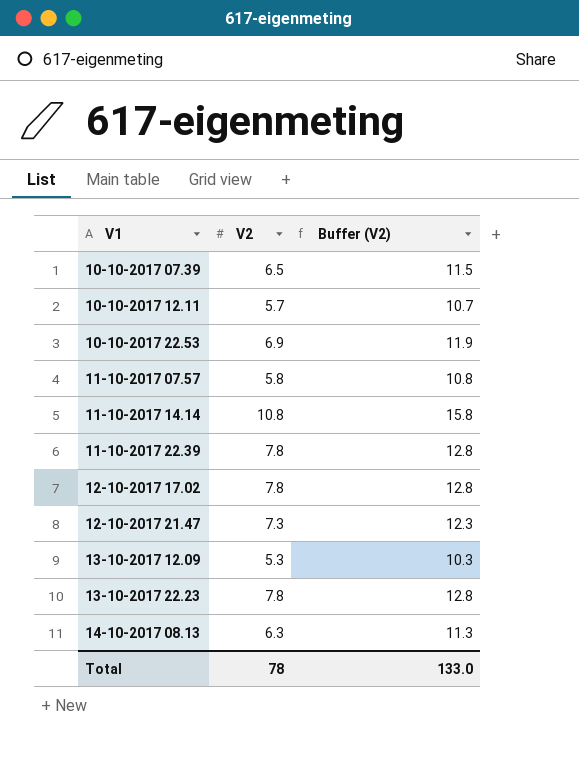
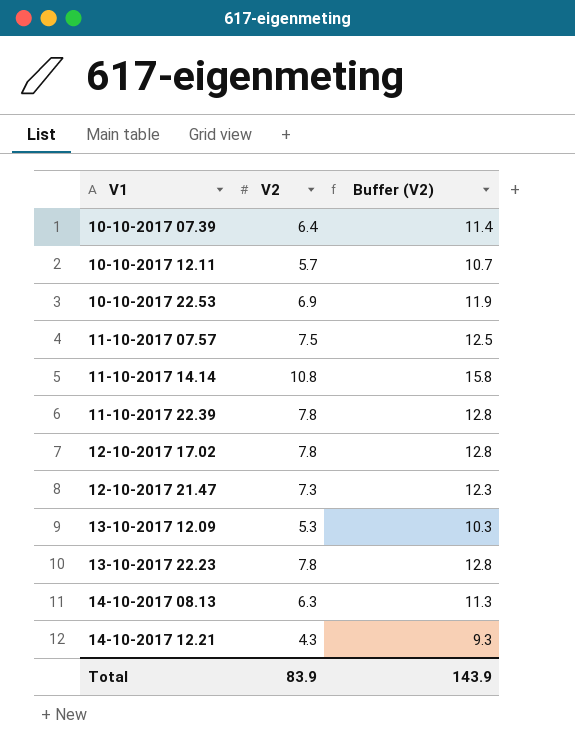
10-10-2017 07.39 | V2: 6.5 -> 6.4
10-10-2017 07.39 | Buffer (V2): 11.5 -> 11.4
11-10-2017 07.57 | V2: 5.8 -> 7.5
11-10-2017 07.57 | Buffer (V2): 10.8 -> 12.5
row 14-10-2017 12.21: none -> 4.3 | 9.3
Total | V2: 78 -> 83.9
Total | Buffer (V2): 133.0 -> 143.9

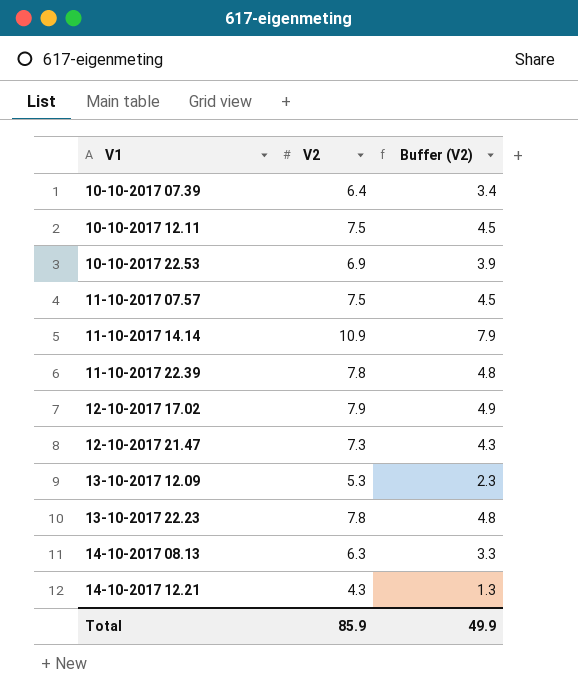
column Buffer (V2) | formula: [V2] + 5 -> [V2] - 3
10-10-2017 12.11 | V2: 5.7 -> 7.5
11-10-2017 14.14 | V2: 10.8 -> 10.9
12-10-2017 17.02 | V2: 7.8 -> 7.9
Total | V2: 83.9 -> 85.9
Total | Buffer (V2): 143.9 -> 49.9

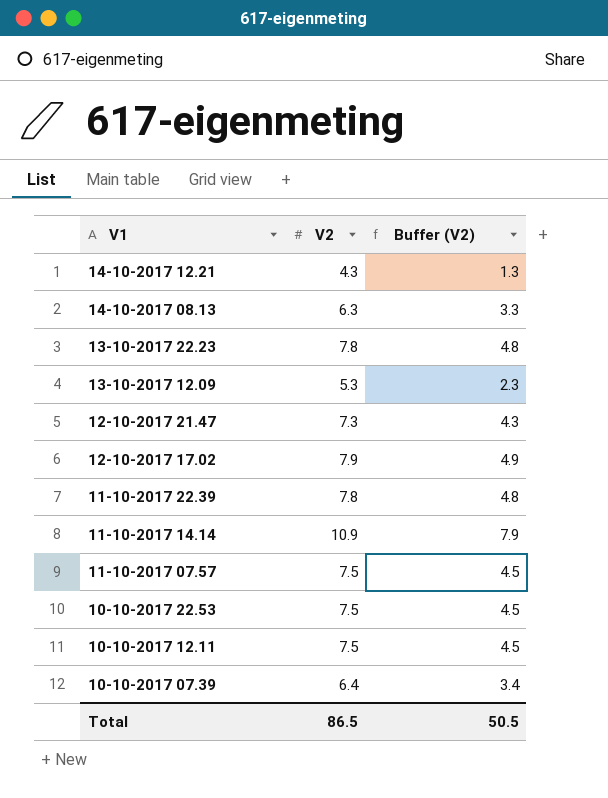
row order: V1 ascending -> V1 descending
10-10-2017 22.53 | V2: 6.9 -> 7.5
10-10-2017 22.53 | Buffer (V2): 3.9 -> 4.5
Total | V2: 85.9 -> 86.5
Total | Buffer (V2): 49.9 -> 50.5

